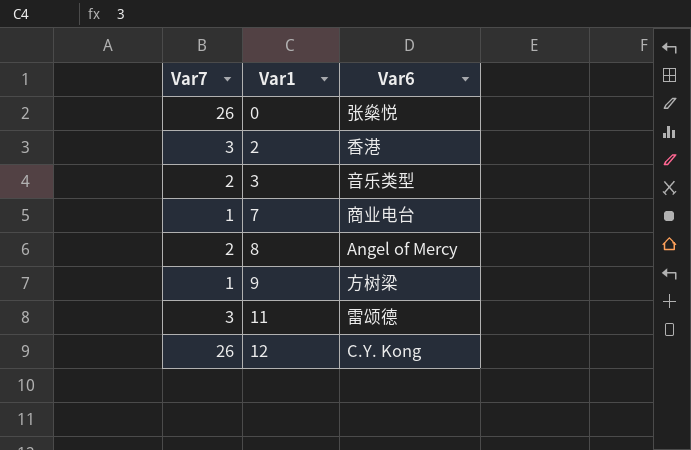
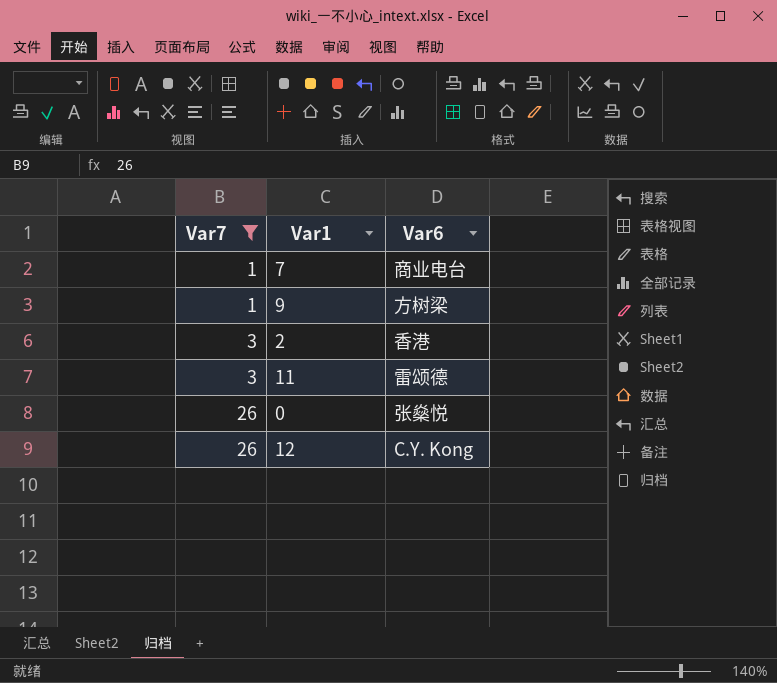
filter: none -> Var7 != 2
row order: Var1 ascending -> Var7 ascending

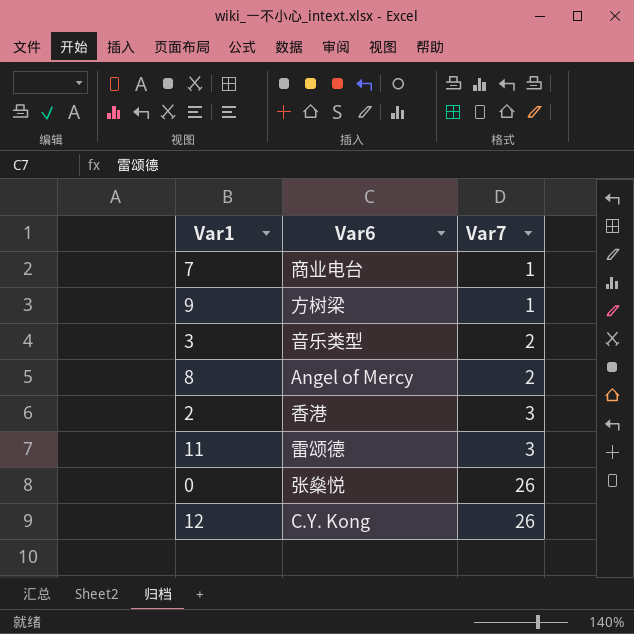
filter: Var7 != 2 -> none
column Var7 | position: 1 -> 3

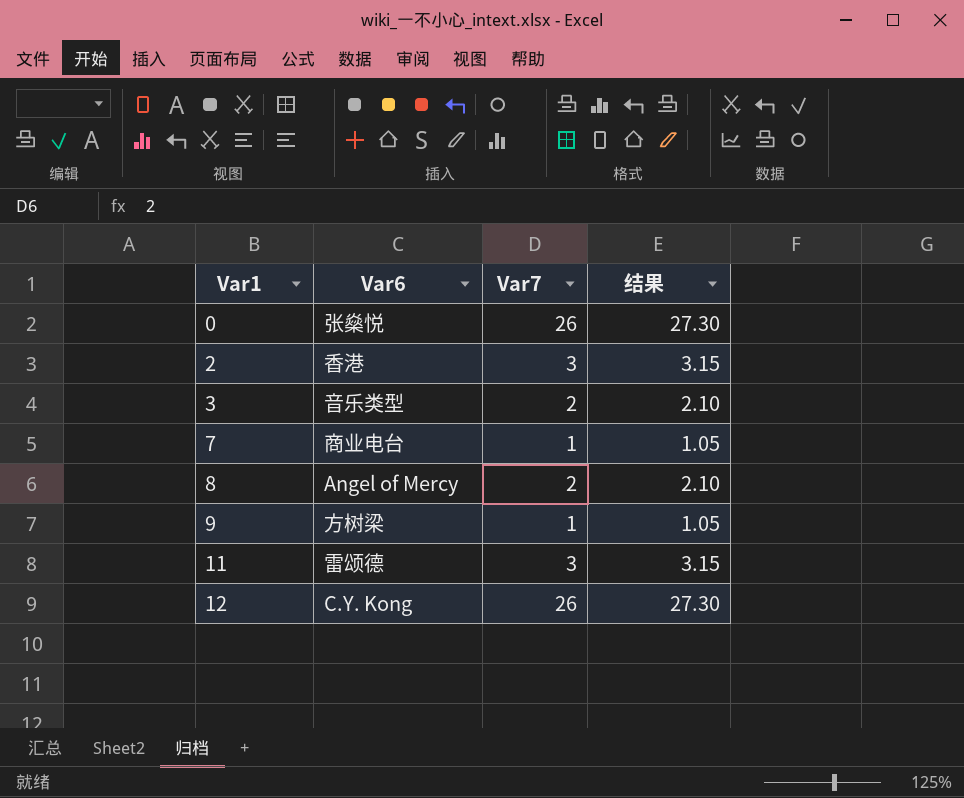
row order: Var7 ascending -> Var1 ascending
column 结果 | formula: none -> [Var7] * 1.05

